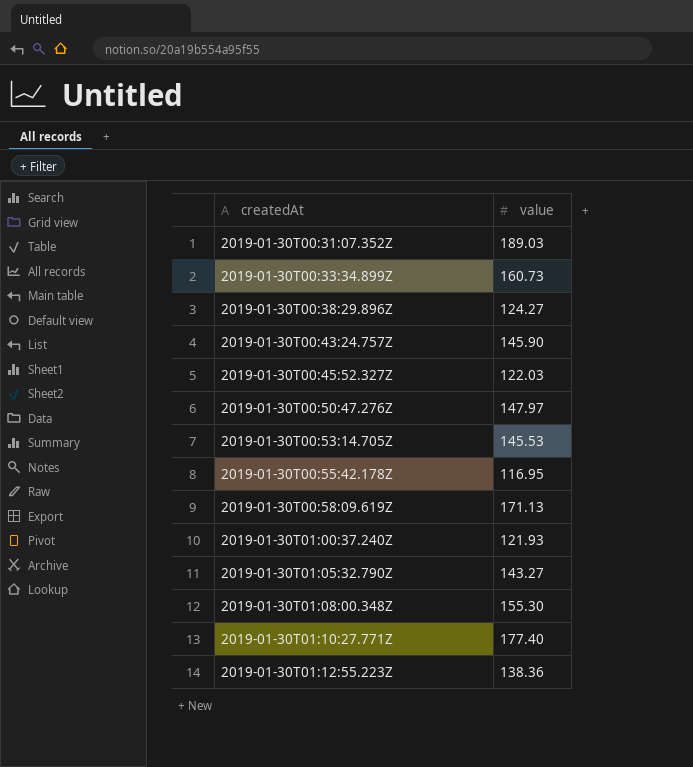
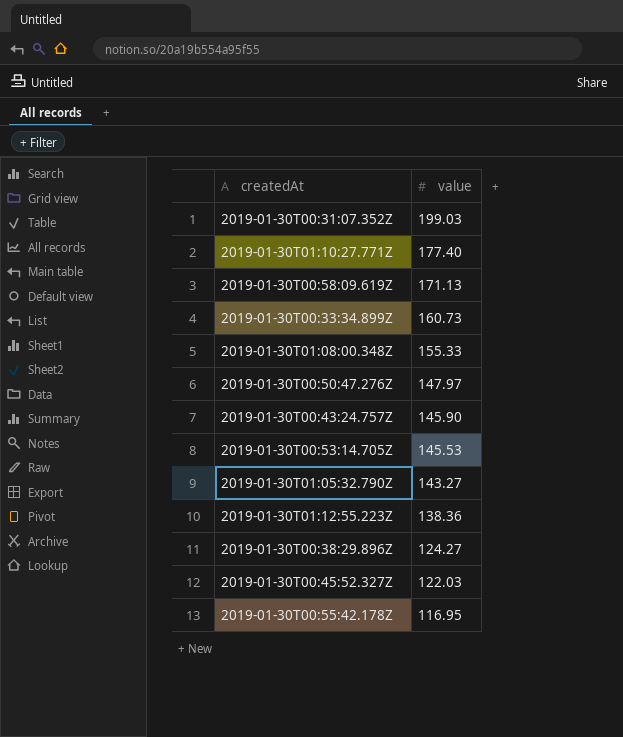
row order: createdAt ascending -> value descending
row 2019-01-30T01:00:37.240Z: 121.93 -> none
2019-01-30T00:31:07.352Z | value: 189.03 -> 199.03
2019-01-30T01:08:00.348Z | value: 155.30 -> 155.33

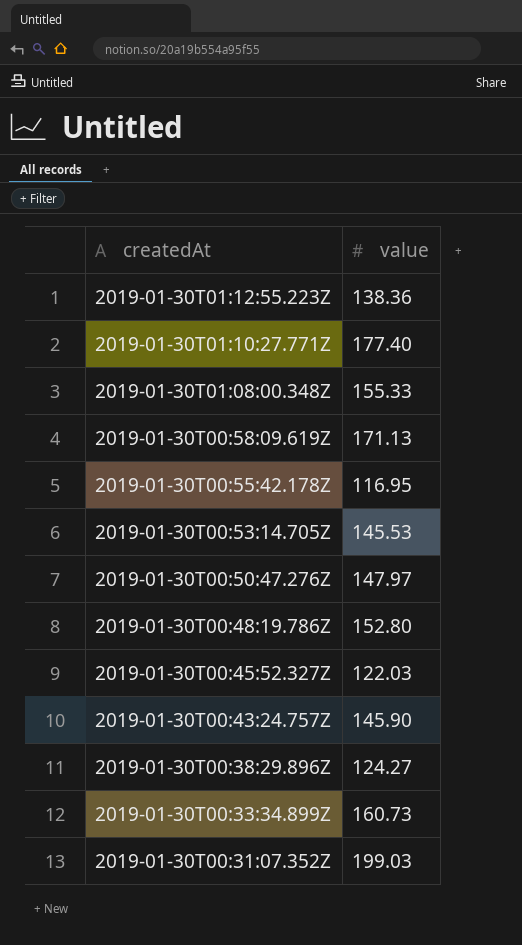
row order: value descending -> createdAt descending
row 2019-01-30T01:05:32.790Z: 143.27 -> none
row 2019-01-30T00:48:19.786Z: none -> 152.80

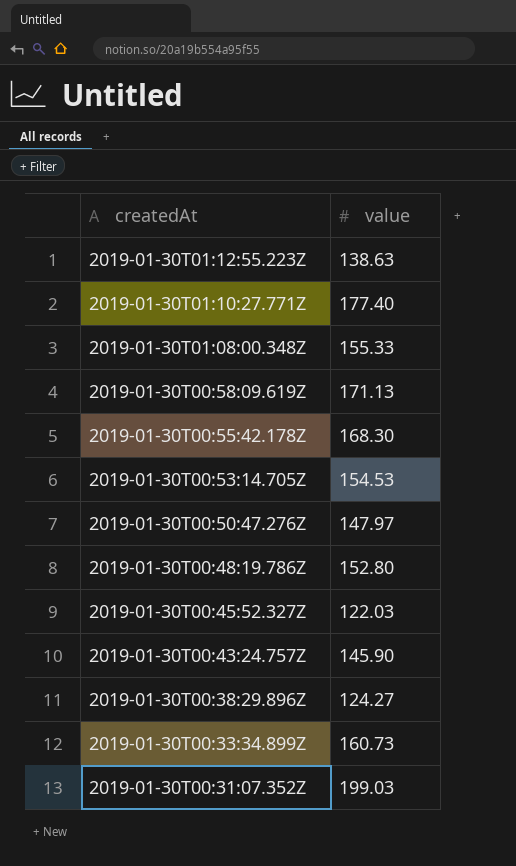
2019-01-30T01:12:55.223Z | value: 138.36 -> 138.63
2019-01-30T00:55:42.178Z | value: 116.95 -> 168.30
2019-01-30T00:53:14.705Z | value: 145.53 -> 154.53

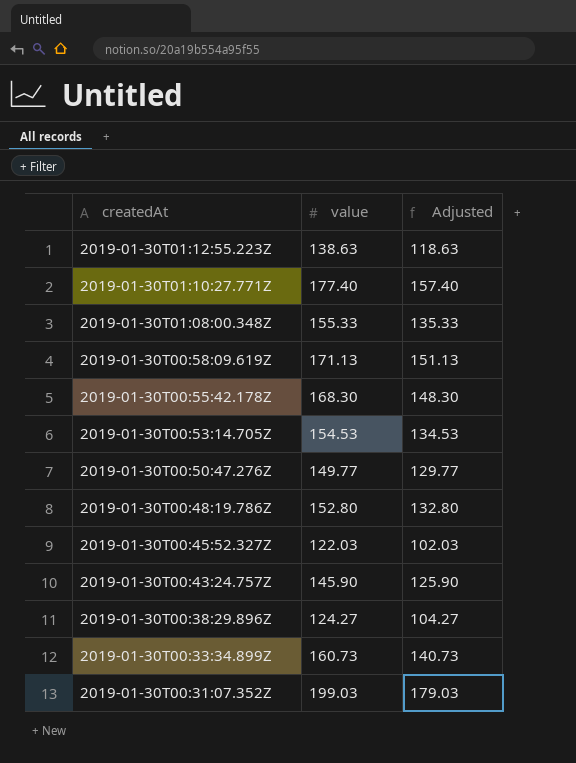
column Adjusted | formula: none -> [value] - 20
2019-01-30T00:50:47.276Z | value: 147.97 -> 149.77

